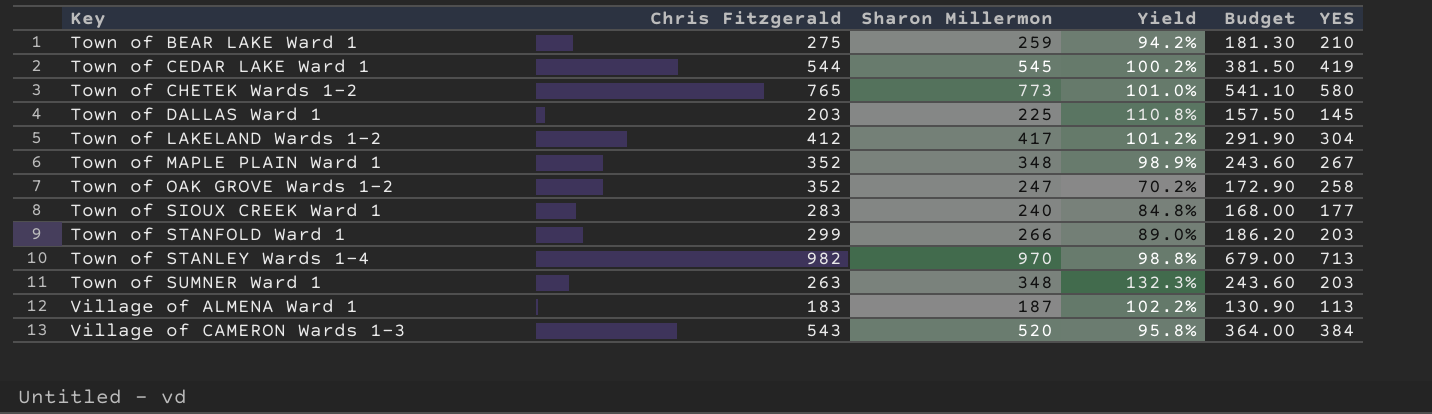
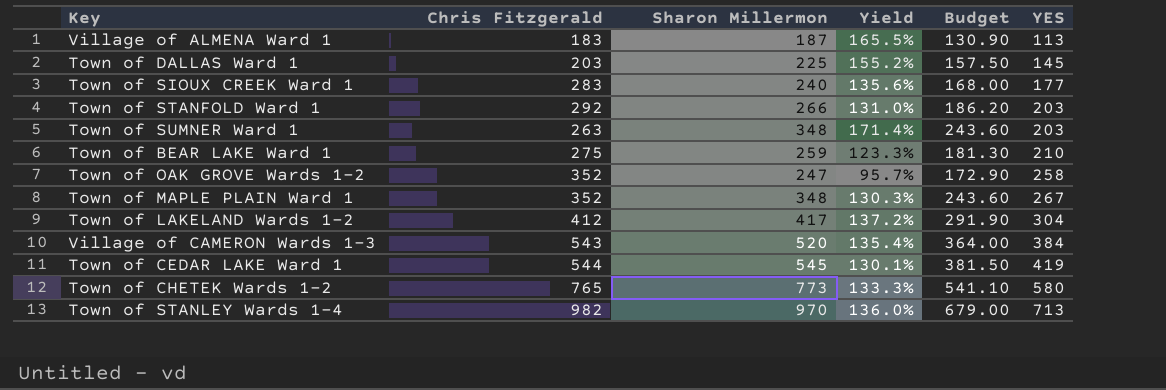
row order: Key ascending -> YES ascending
column Yield | formula: [Sharon Millermon] / [Chris Fitzgerald] -> [Sharon Millermon] / [YES]
Town of STANFOLD Ward 1 | Chris Fitzgerald: 299 -> 292

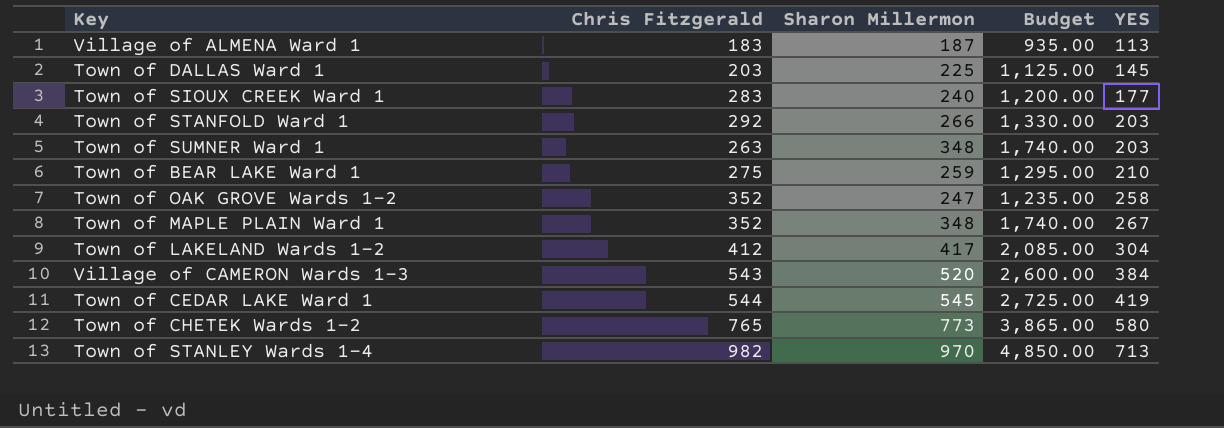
column Yield | formula: [Sharon Millermon] / [YES] -> none
column Budget | formula: [Sharon Millermon] * 0.7 -> [Sharon Millermon] * 5

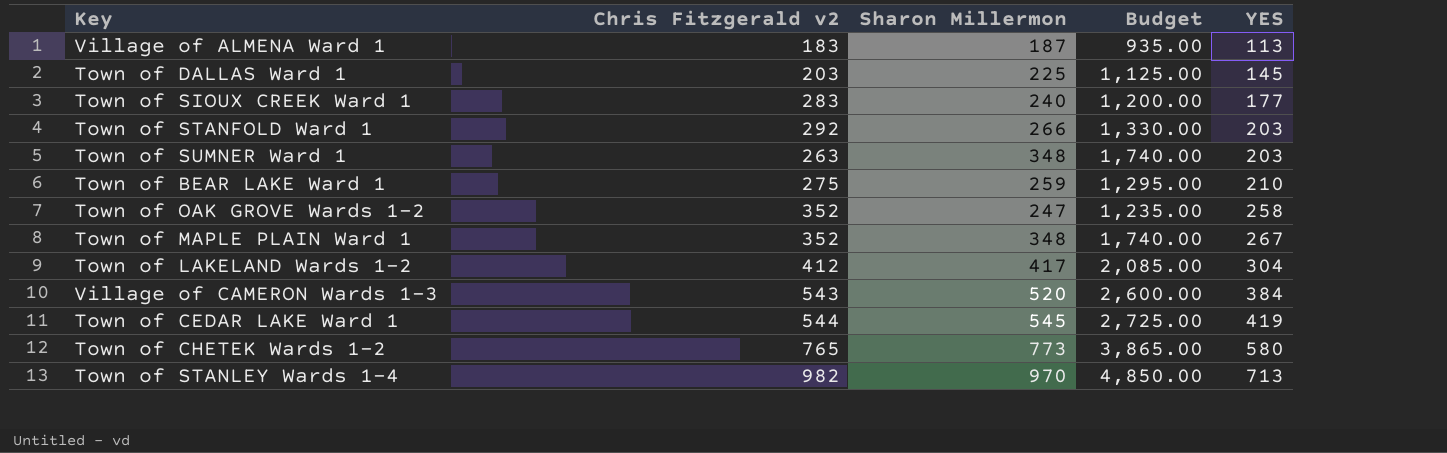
column name: Chris Fitzgerald -> Chris Fitzgerald v2

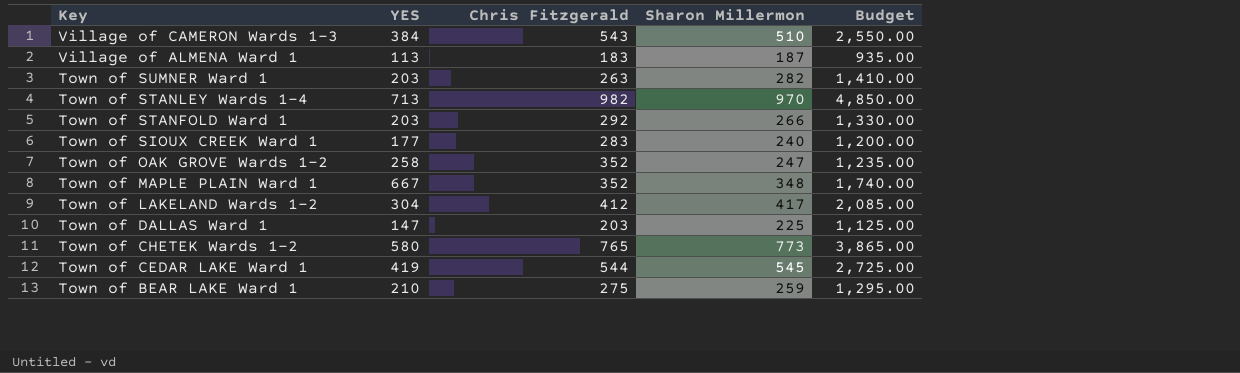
row order: YES ascending -> Key descending
column YES | position: 5 -> 2
column name: Chris Fitzgerald v2 -> Chris Fitzgerald
Village of CAMERON Wards 1-3 | Sharon Millermon: 520 -> 510
Village of CAMERON Wards 1-3 | Budget: 2,600.00 -> 2,550.00
Town of SUMNER Ward 1 | Sharon Millermon: 348 -> 282
Town of SUMNER Ward 1 | Budget: 1,740.00 -> 1,410.00
Town of MAPLE PLAIN Ward 1 | YES: 267 -> 667
Town of DALLAS Ward 1 | YES: 145 -> 147

